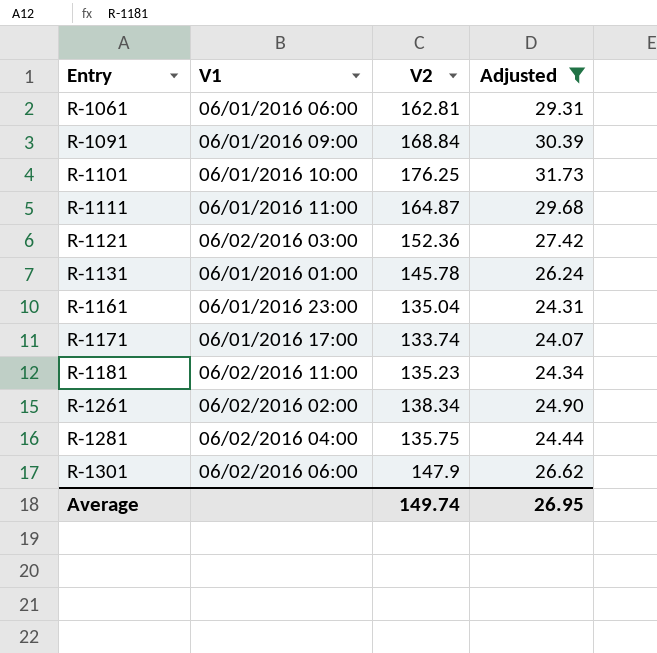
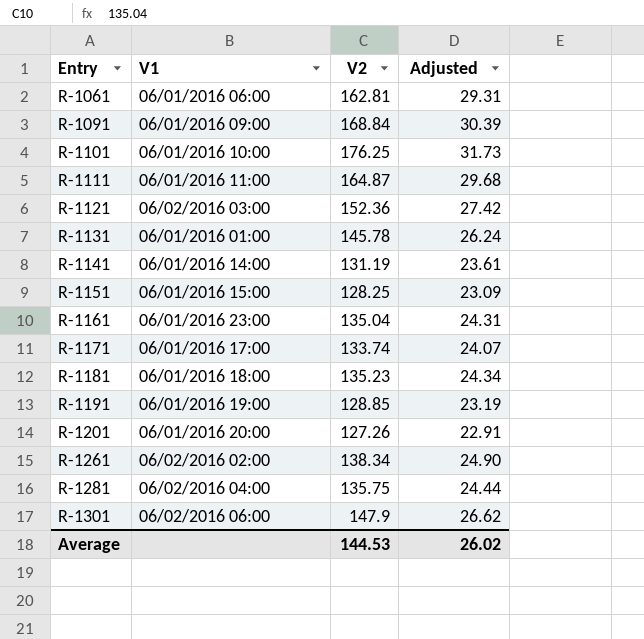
filter: Adjusted >= 24.07 -> none
R-1181 | V1: 06/02/2016 11:00 -> 06/01/2016 18:00
Average | V2: 149.74 -> 144.53
Average | Adjusted: 26.95 -> 26.02

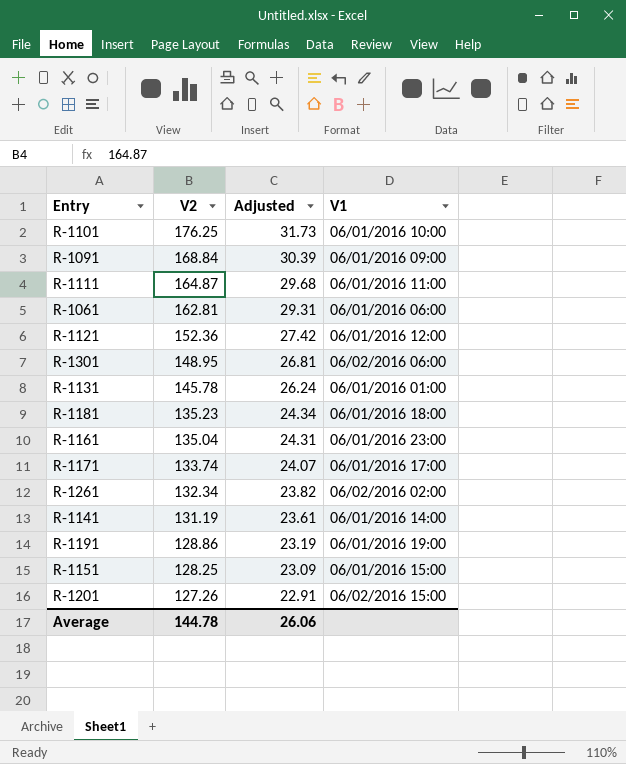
row order: Entry ascending -> V2 descending
column V1 | position: 2 -> 4
row R-1281: 06/02/2016 04:00 | 135.75 | 24.44 -> none
R-1121 | V1: 06/02/2016 03:00 -> 06/01/2016 12:00
R-1301 | V2: 147.9 -> 148.95
R-1301 | Adjusted: 26.62 -> 26.81
R-1261 | V2: 138.34 -> 132.34
R-1261 | Adjusted: 24.90 -> 23.82
R-1191 | V2: 128.85 -> 128.86
R-1201 | V1: 06/01/2016 20:00 -> 06/02/2016 15:00
Average | V2: 144.53 -> 144.78
Average | Adjusted: 26.02 -> 26.06

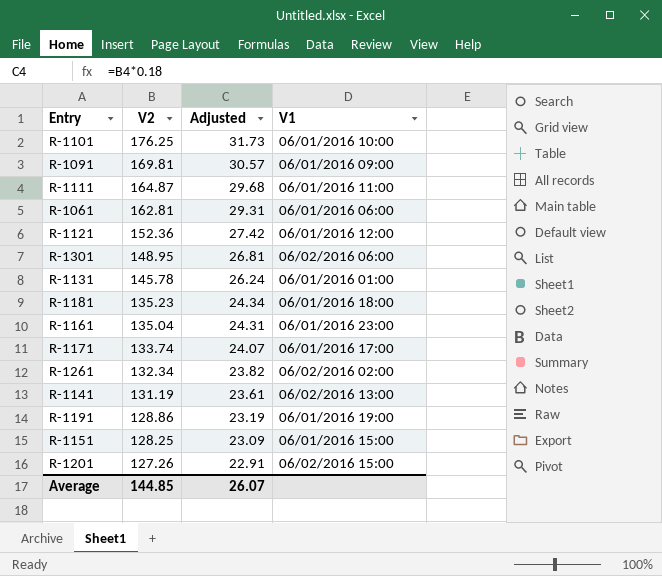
R-1091 | V2: 168.84 -> 169.81
R-1091 | Adjusted: 30.39 -> 30.57
R-1141 | V1: 06/01/2016 14:00 -> 06/02/2016 13:00
Average | V2: 144.78 -> 144.85
Average | Adjusted: 26.06 -> 26.07

